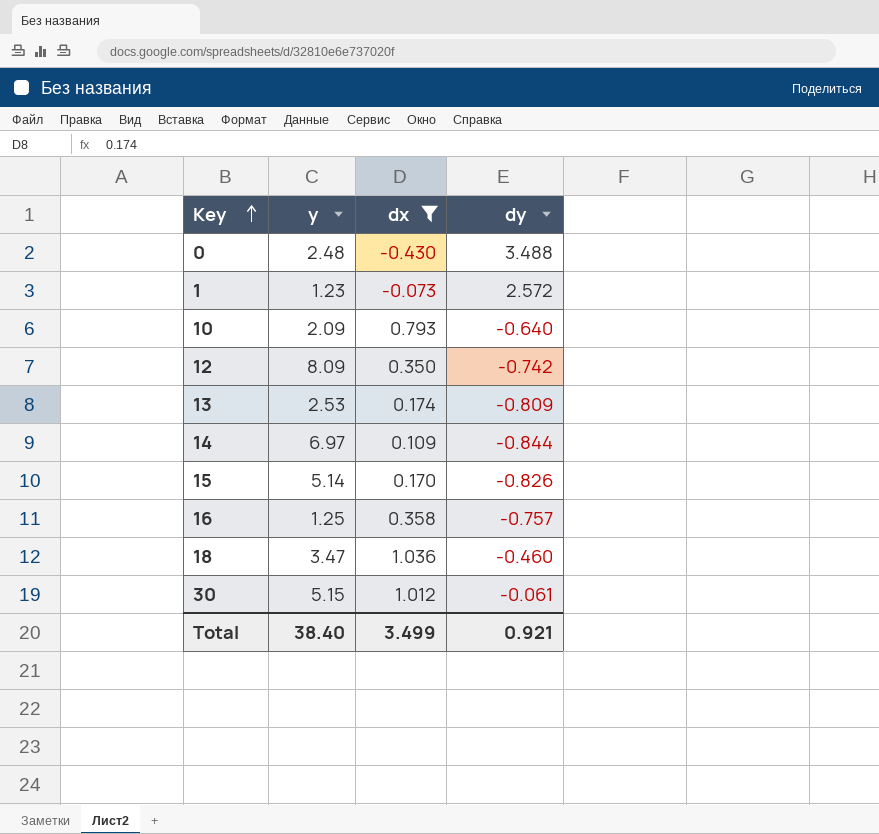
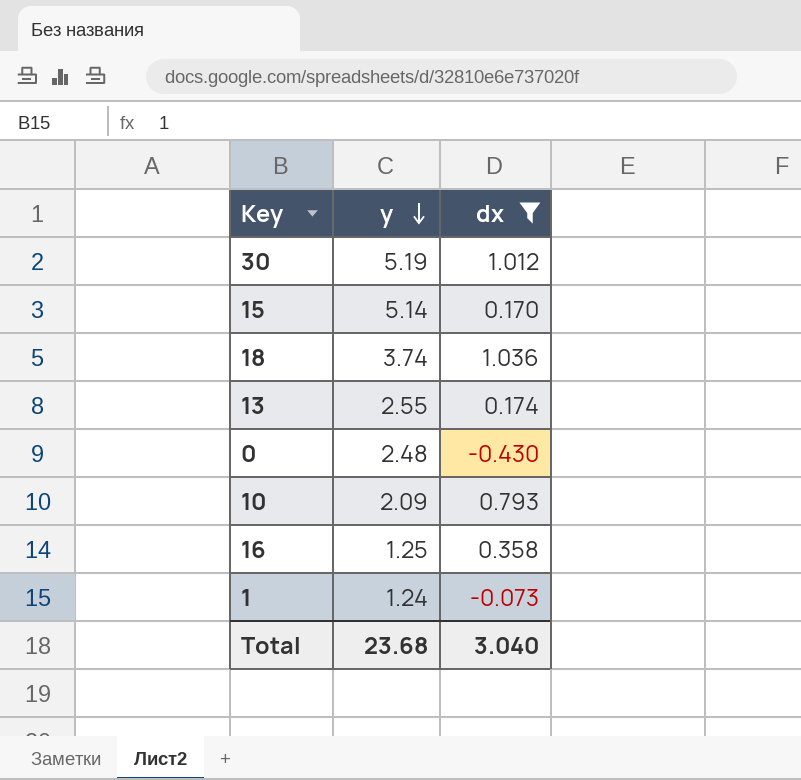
row order: Key ascending -> y descending
column dy | position: 4 -> none
row 12: 8.09 | 0.350 | -0.742 -> none
row 14: 6.97 | 0.109 | -0.844 -> none
30 | y: 5.15 -> 5.19
18 | y: 3.47 -> 3.74
13 | y: 2.53 -> 2.55
1 | y: 1.23 -> 1.24
Total | y: 38.40 -> 23.68
Total | dx: 3.499 -> 3.040

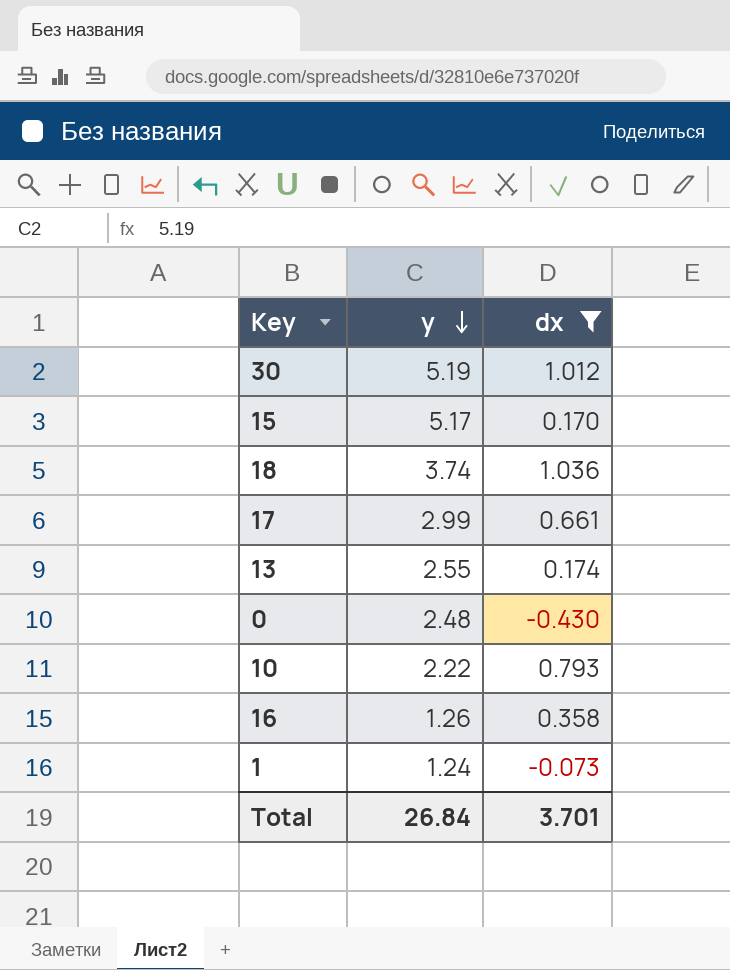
15 | y: 5.14 -> 5.17
row 17: none -> 2.99 | 0.661
10 | y: 2.09 -> 2.22
16 | y: 1.25 -> 1.26
Total | y: 23.68 -> 26.84
Total | dx: 3.040 -> 3.701

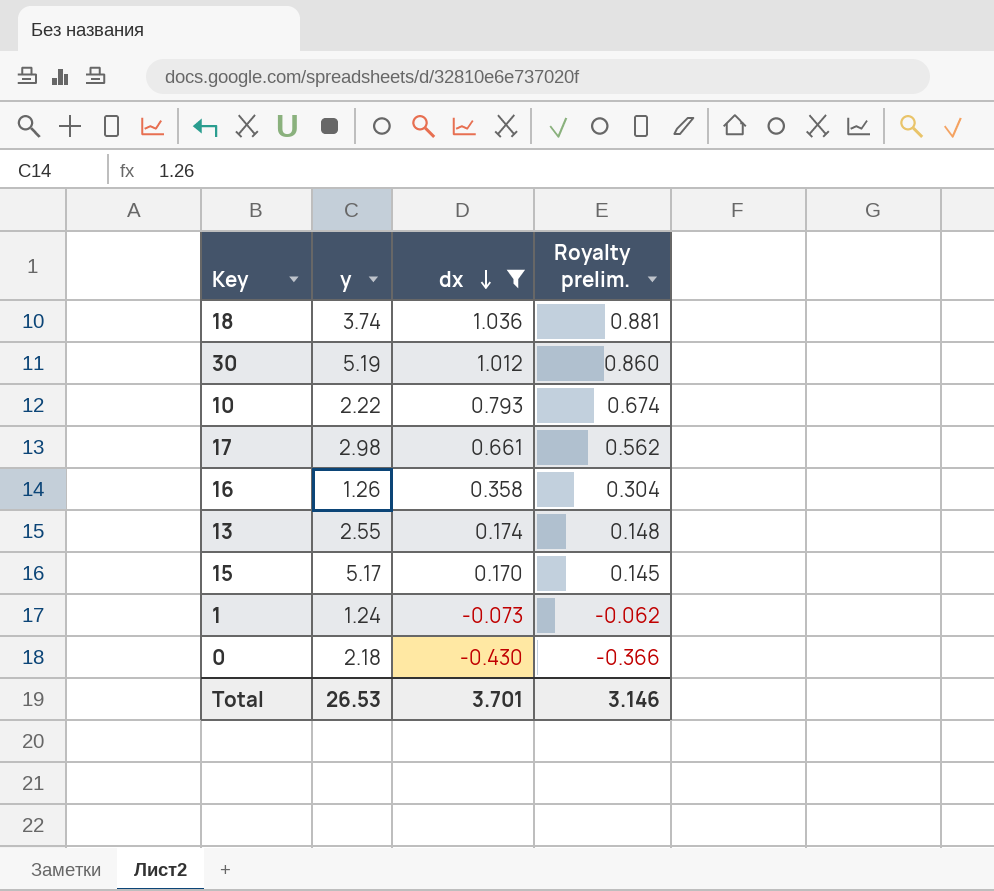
row order: y descending -> dx descending
column Royalty prelim. | formula: none -> [dx] * 0.85
17 | y: 2.99 -> 2.98
0 | y: 2.48 -> 2.18
Total | y: 26.84 -> 26.53

